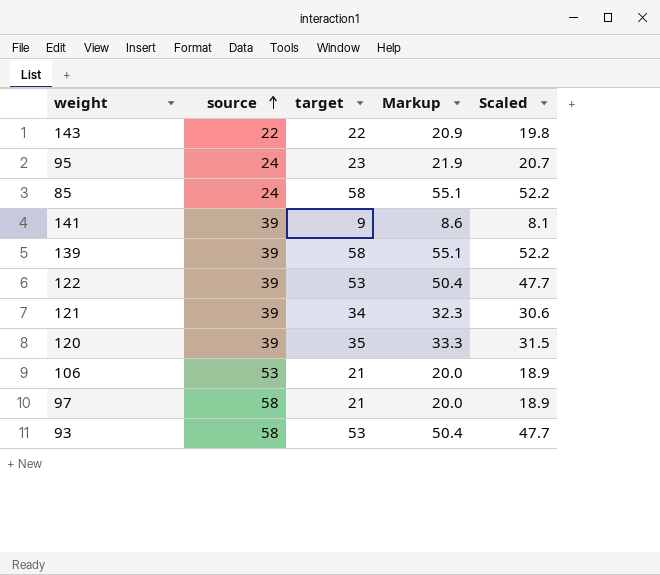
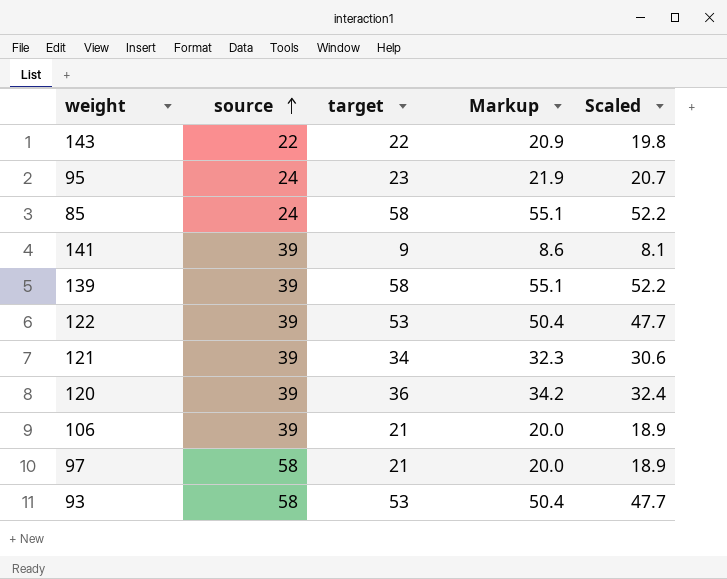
120 | target: 35 -> 36
120 | Markup: 33.3 -> 34.2
120 | Scaled: 31.5 -> 32.4
106 | source: 53 -> 39

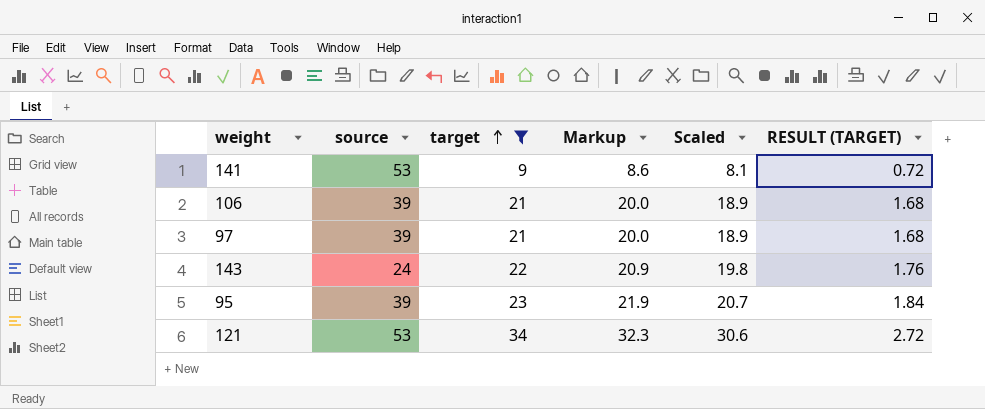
filter: none -> target <= 34
row order: source ascending -> target ascending
column RESULT (TARGET) | formula: none -> [target] * 0.08
141 | source: 39 -> 53
97 | source: 58 -> 39
143 | source: 22 -> 24
95 | source: 24 -> 39
121 | source: 39 -> 53

